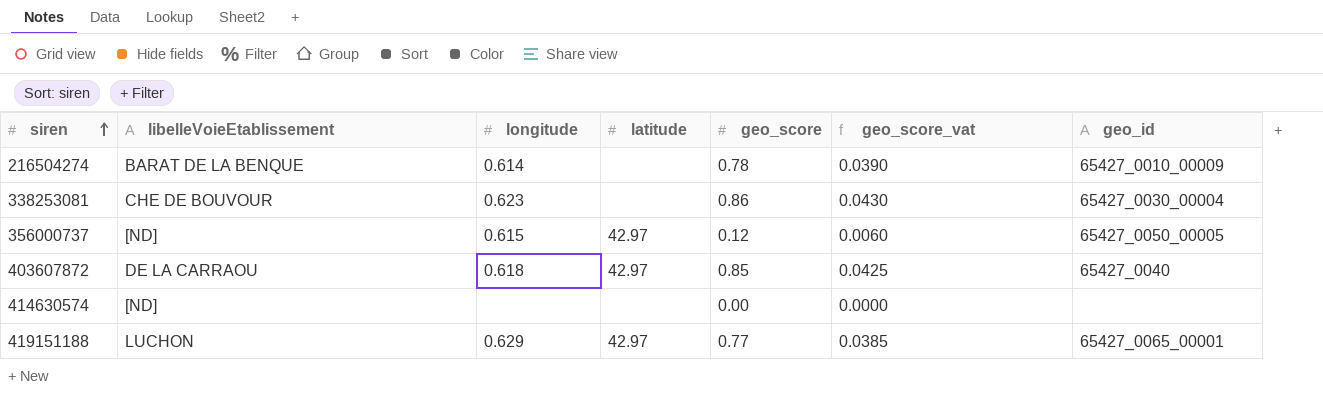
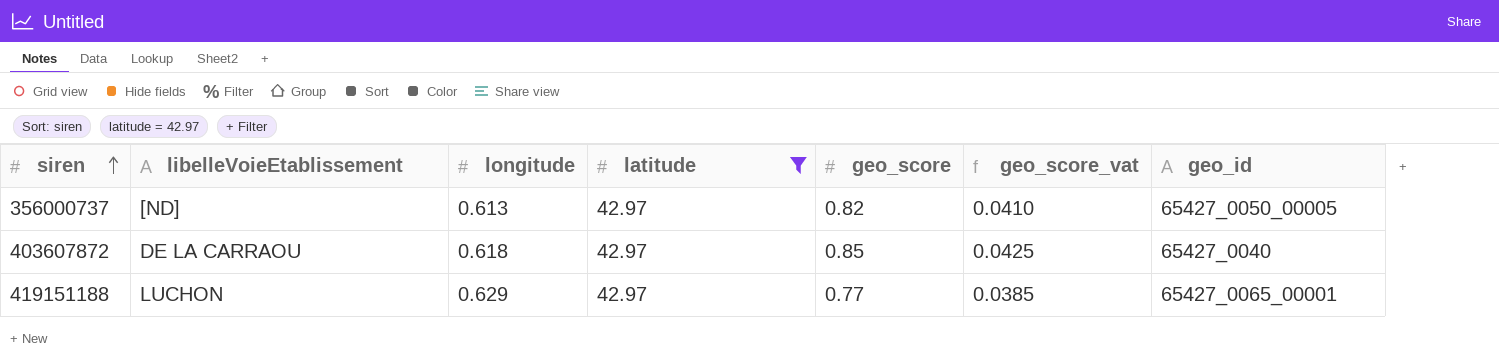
filter: none -> latitude = 42.97
356000737 | longitude: 0.615 -> 0.613
356000737 | geo_score: 0.12 -> 0.82
356000737 | geo_score_vat: 0.0060 -> 0.0410

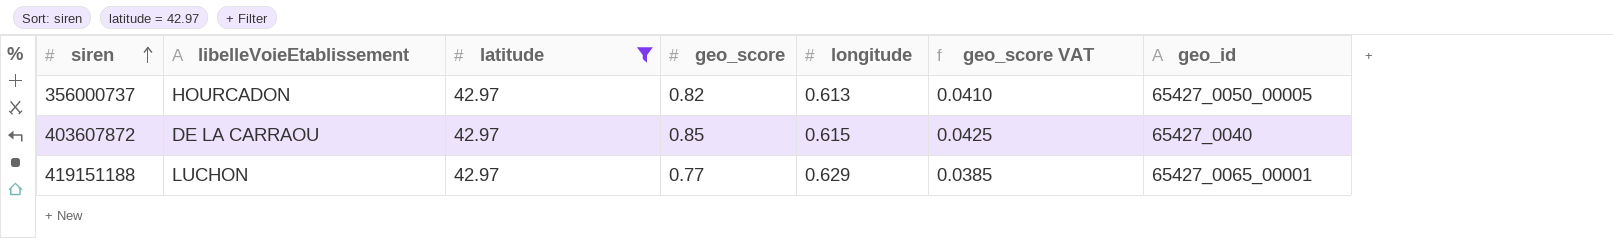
column longitude | position: 3 -> 5
column name: geo_score_vat -> geo_score VAT
356000737 | libelleVoieEtablissement: [ND] -> HOURCADON
403607872 | longitude: 0.618 -> 0.615

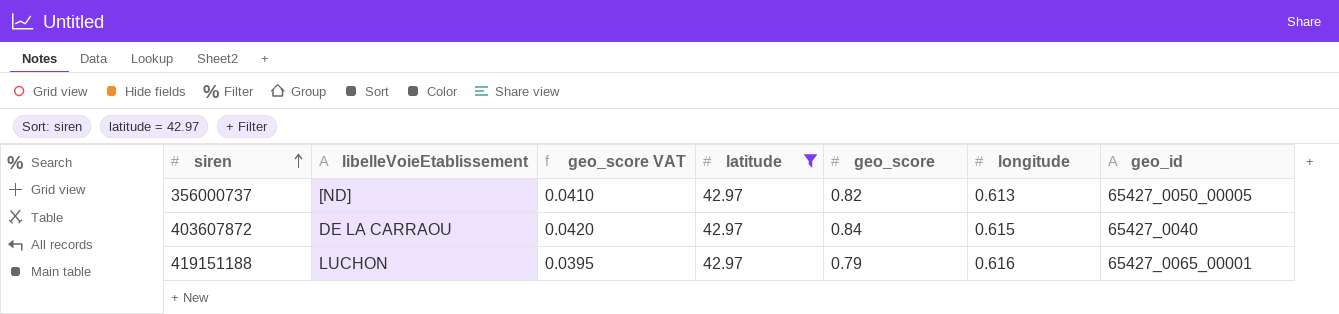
column geo_score VAT | position: 6 -> 3
356000737 | libelleVoieEtablissement: HOURCADON -> [ND]
403607872 | geo_score VAT: 0.0425 -> 0.0420
403607872 | geo_score: 0.85 -> 0.84
419151188 | geo_score VAT: 0.0385 -> 0.0395
419151188 | geo_score: 0.77 -> 0.79
419151188 | longitude: 0.629 -> 0.616

